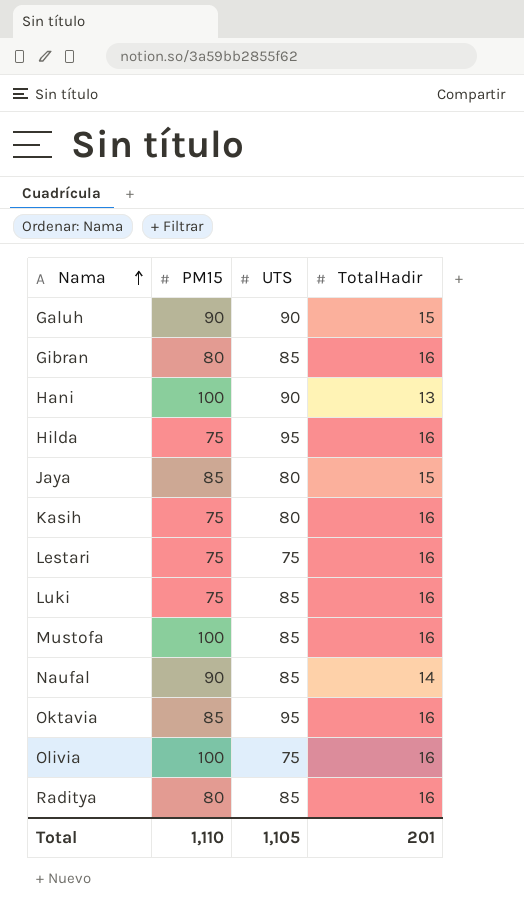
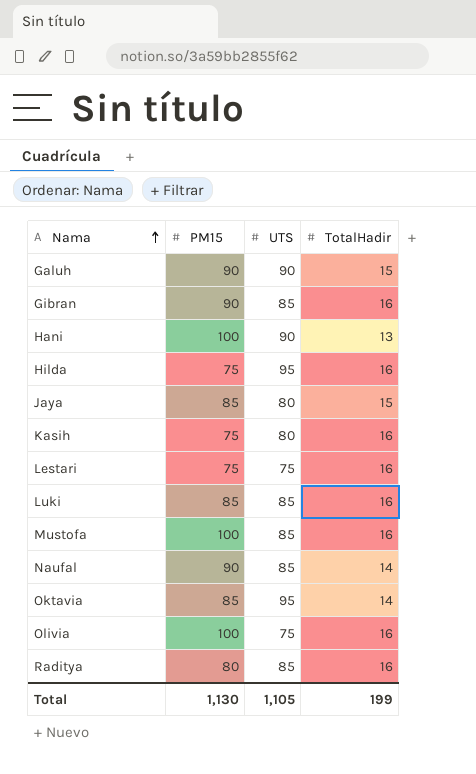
Gibran | PM15: 80 -> 90
Luki | PM15: 75 -> 85
Oktavia | TotalHadir: 16 -> 14
Total | PM15: 1,110 -> 1,130
Total | TotalHadir: 201 -> 199

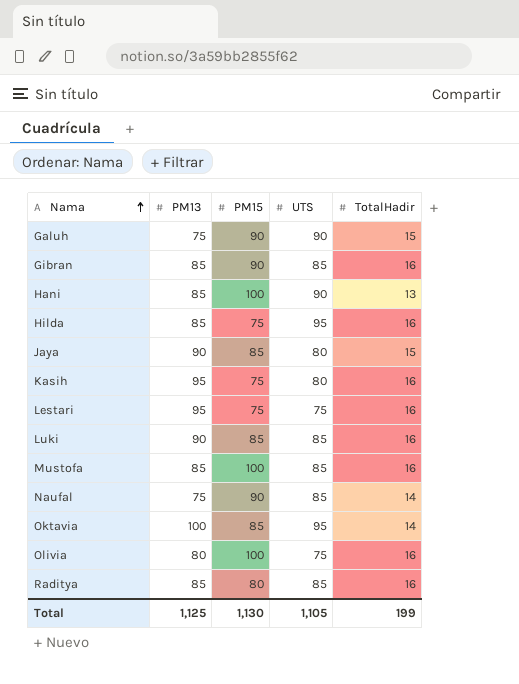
column PM13 | position: none -> 2

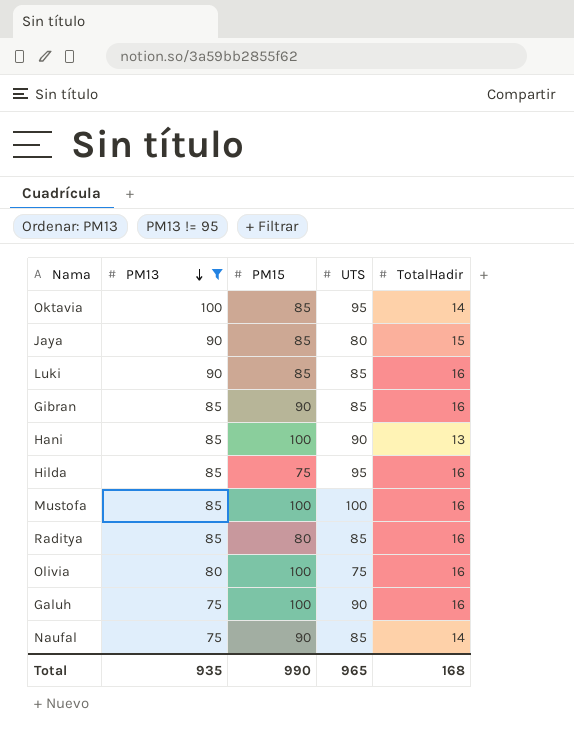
filter: none -> PM13 != 95
row order: Nama ascending -> PM13 descending
Mustofa | UTS: 85 -> 100
Galuh | PM15: 90 -> 100
Galuh | TotalHadir: 15 -> 16
Total | PM13: 1,125 -> 935
Total | PM15: 1,130 -> 990
Total | UTS: 1,105 -> 965
Total | TotalHadir: 199 -> 168

